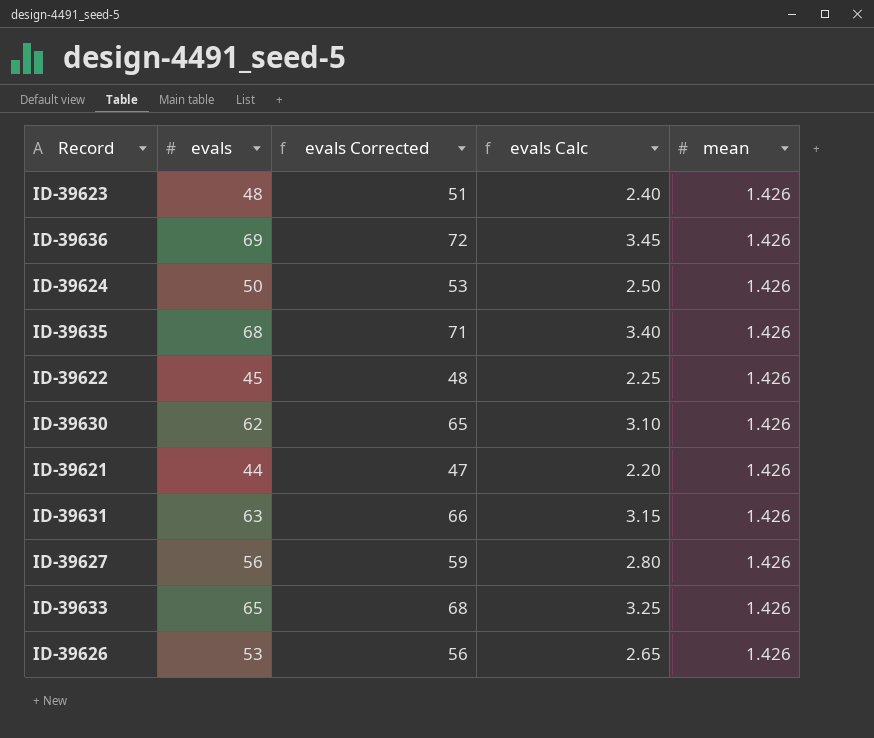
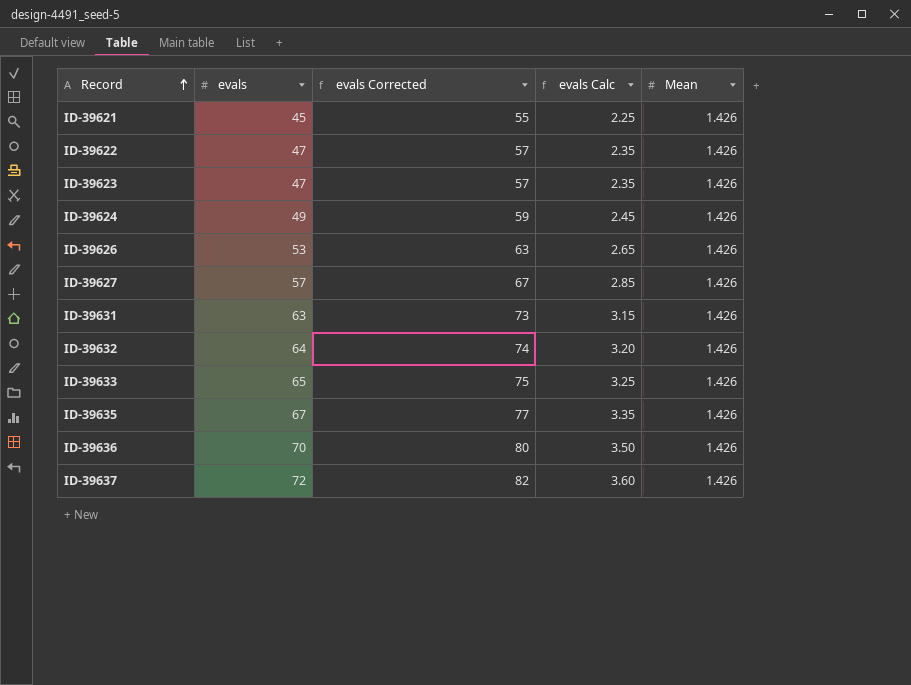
row order: none -> Record ascending
column evals Corrected | formula: [evals] + 3 -> [evals] + 10
column name: mean -> Mean
row ID-39630: 62 | 65 | 3.10 | 1.426 -> none
ID-39621 | evals: 44 -> 45
ID-39621 | evals Calc: 2.20 -> 2.25
ID-39622 | evals: 45 -> 47
ID-39622 | evals Calc: 2.25 -> 2.35
ID-39623 | evals: 48 -> 47
ID-39623 | evals Calc: 2.40 -> 2.35
ID-39624 | evals: 50 -> 49
ID-39624 | evals Calc: 2.50 -> 2.45
ID-39627 | evals: 56 -> 57
ID-39627 | evals Calc: 2.80 -> 2.85
row ID-39632: none -> 64 | 74 | 3.20 | 1.426
ID-39635 | evals: 68 -> 67
ID-39635 | evals Calc: 3.40 -> 3.35
ID-39636 | evals: 69 -> 70
ID-39636 | evals Calc: 3.45 -> 3.50
row ID-39637: none -> 72 | 82 | 3.60 | 1.426

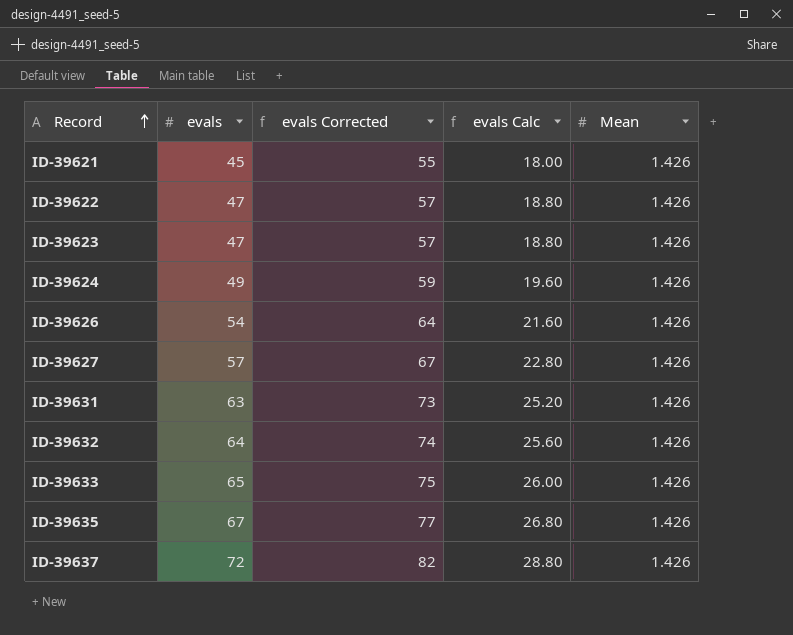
column evals Calc | formula: [evals] * 0.05 -> [evals] * 0.4
row ID-39636: 70 | 80 | 3.50 | 1.426 -> none
ID-39626 | evals: 53 -> 54
ID-39626 | evals Corrected: 63 -> 64

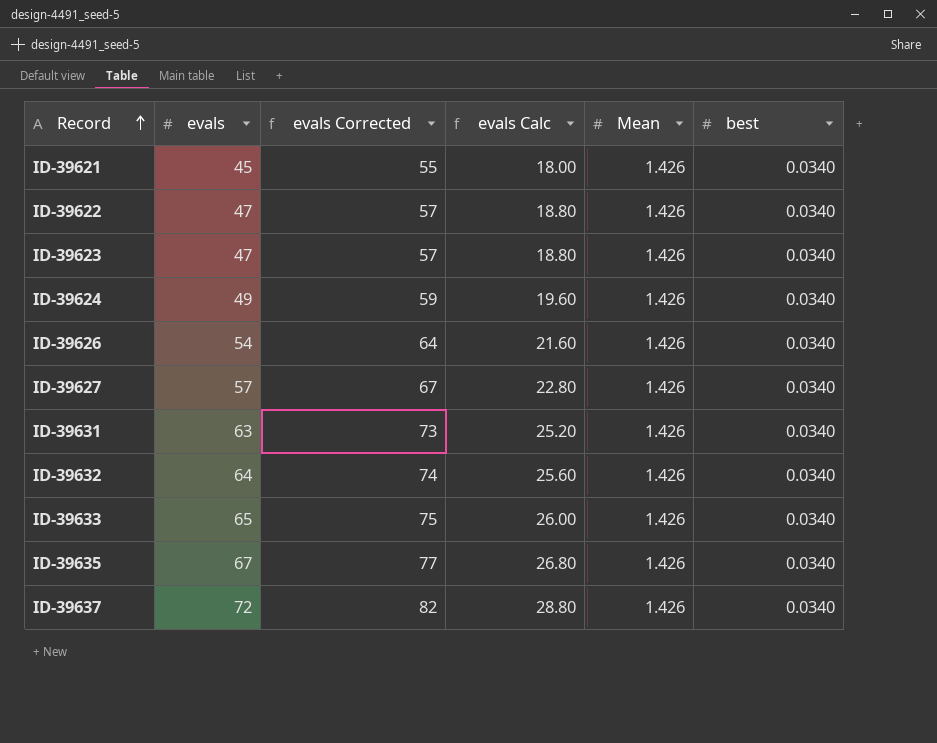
column best | position: none -> 6

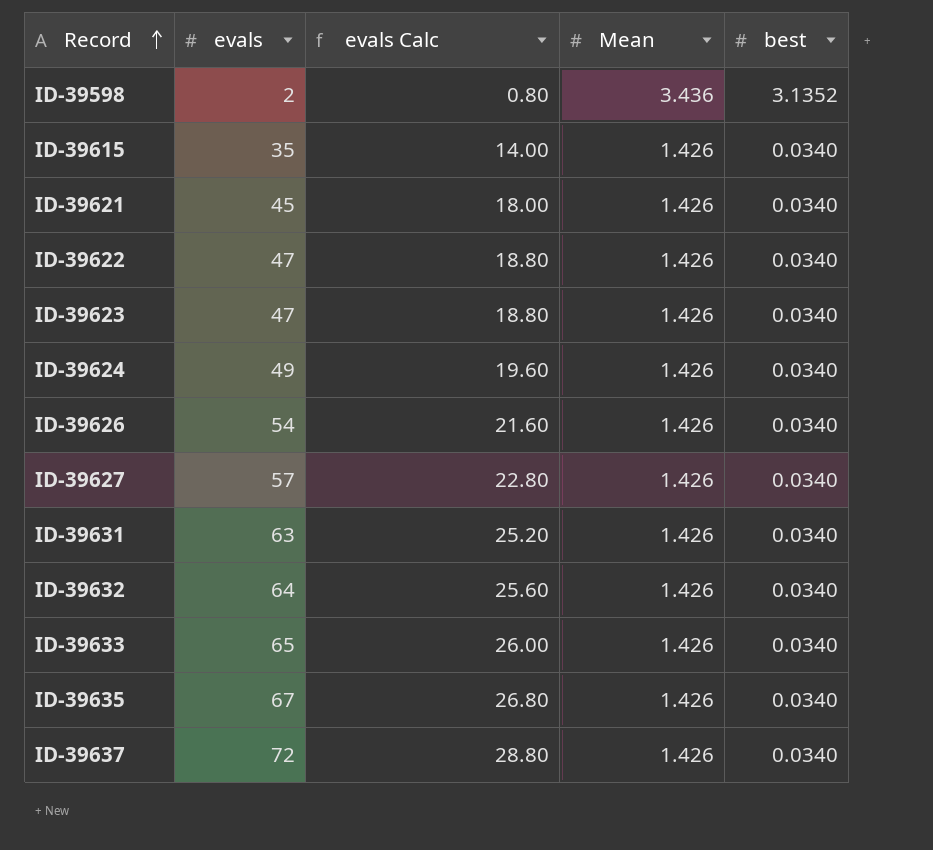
column evals Corrected | formula: [evals] + 10 -> none
row ID-39598: none -> 2 | 0.80 | 3.436 | 3.1352
row ID-39615: none -> 35 | 14.00 | 1.426 | 0.0340

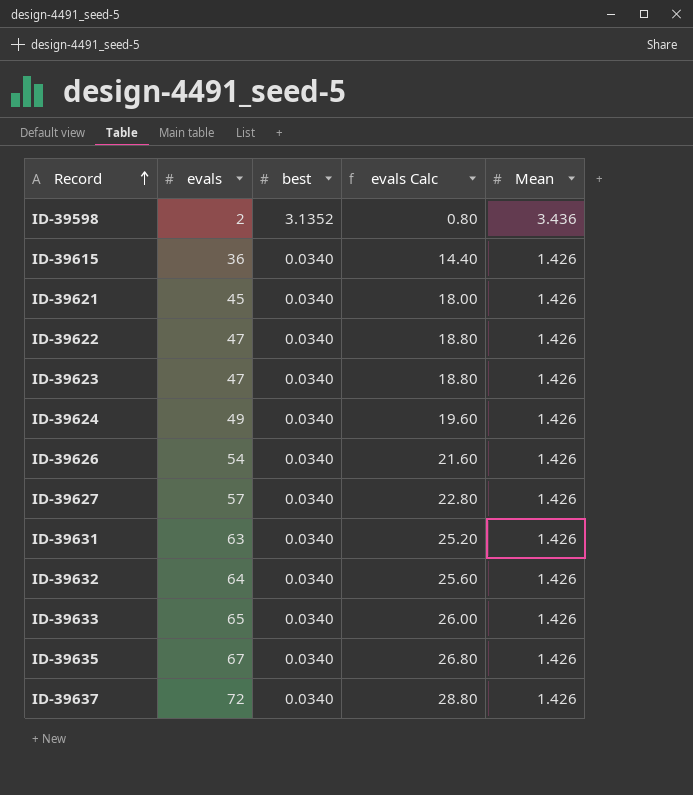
column best | position: 5 -> 3
ID-39615 | evals: 35 -> 36
ID-39615 | evals Calc: 14.00 -> 14.40

